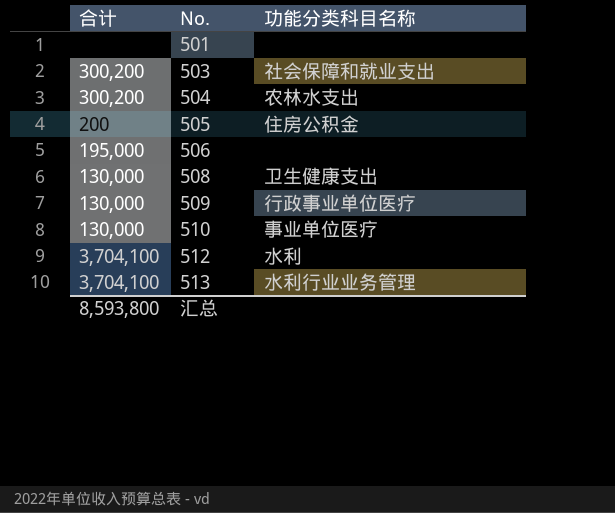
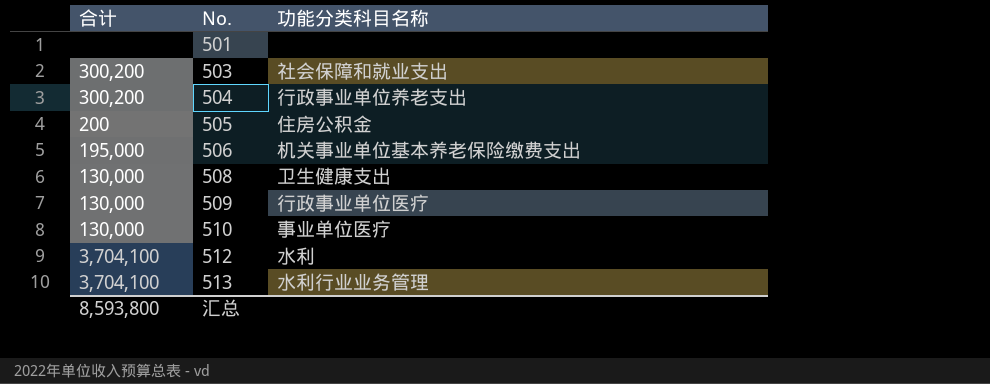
504 | 功能分类科目名称: 农林水支出 -> 行政事业单位养老支出
506 | 功能分类科目名称: none -> 机关事业单位基本养老保险缴费支出

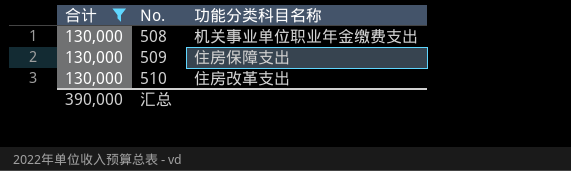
filter: none -> 合计 = 130,000
508 | 功能分类科目名称: 卫生健康支出 -> 机关事业单位职业年金缴费支出
509 | 功能分类科目名称: 行政事业单位医疗 -> 住房保障支出
510 | 功能分类科目名称: 事业单位医疗 -> 住房改革支出
汇总 | 合计: 8,593,800 -> 390,000

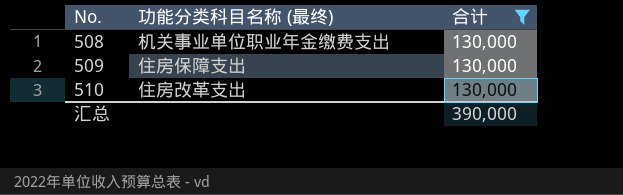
column name: 功能分类科目名称 -> 功能分类科目名称 (最终)
column 合计 | position: 1 -> 3

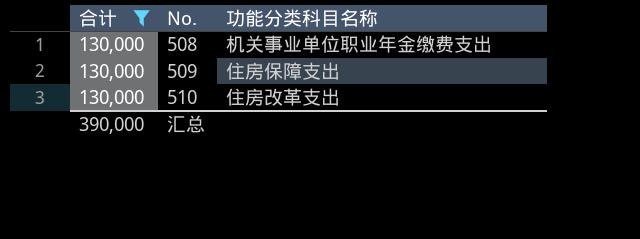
column 合计 | position: 3 -> 1
column name: 功能分类科目名称 (最终) -> 功能分类科目名称

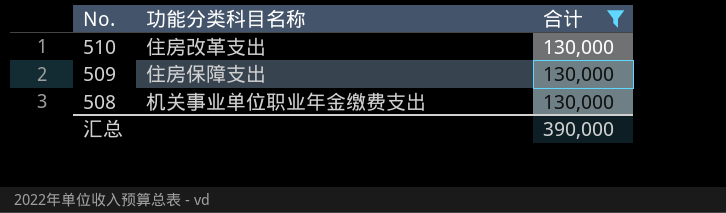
row order: No. ascending -> No. descending
column 合计 | position: 1 -> 3

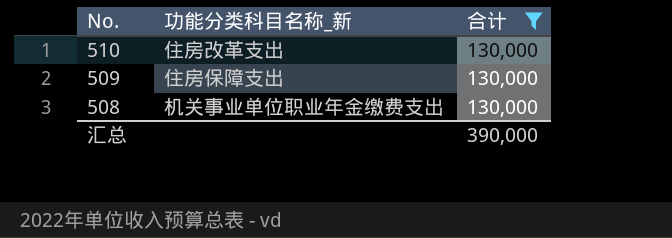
column name: 功能分类科目名称 -> 功能分类科目名称_新

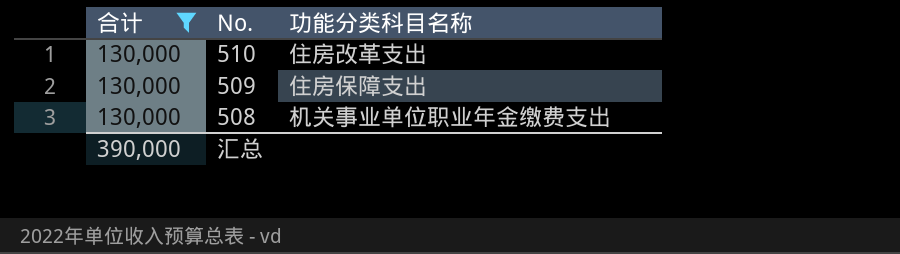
column 合计 | position: 3 -> 1
column name: 功能分类科目名称_新 -> 功能分类科目名称

